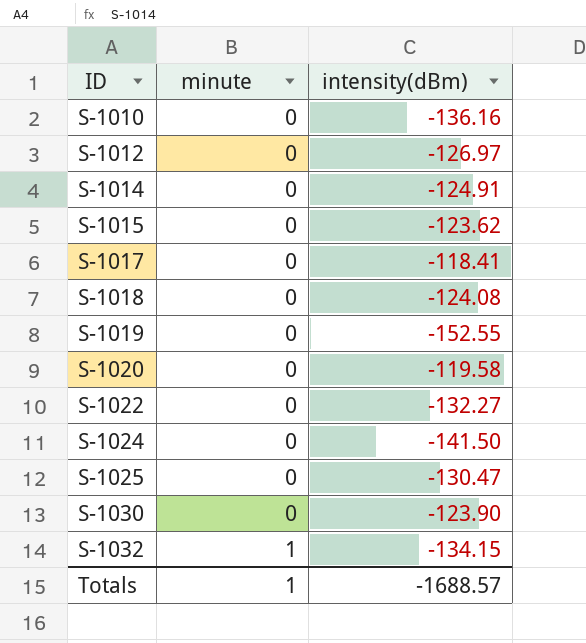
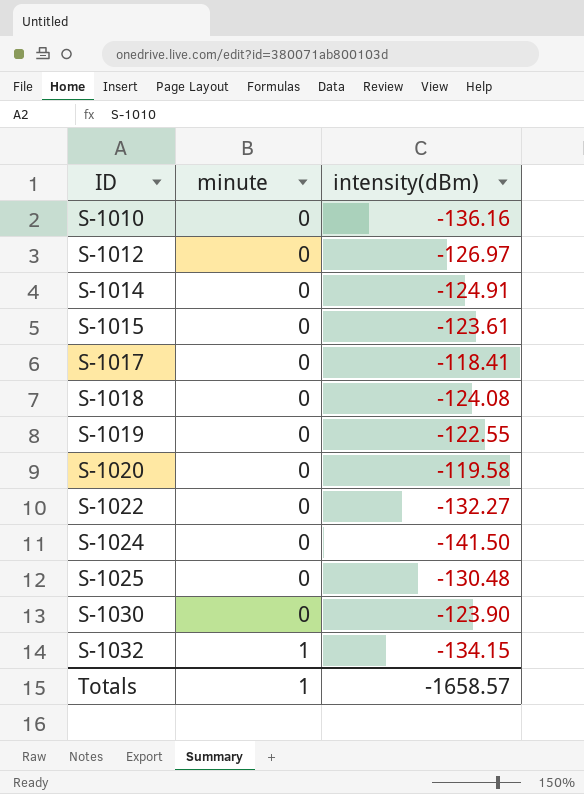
S-1015 | intensity(dBm): -123.62 -> -123.61
S-1019 | intensity(dBm): -152.55 -> -122.55
S-1025 | intensity(dBm): -130.47 -> -130.48
Totals | intensity(dBm): -1688.57 -> -1658.57

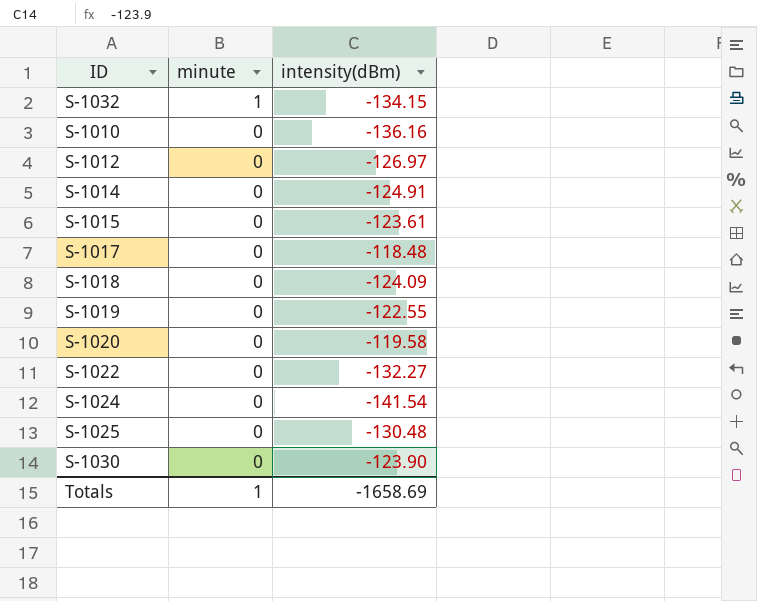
row order: ID ascending -> minute descending
S-1017 | intensity(dBm): -118.41 -> -118.48
S-1018 | intensity(dBm): -124.08 -> -124.09
S-1024 | intensity(dBm): -141.50 -> -141.54
Totals | intensity(dBm): -1658.57 -> -1658.69

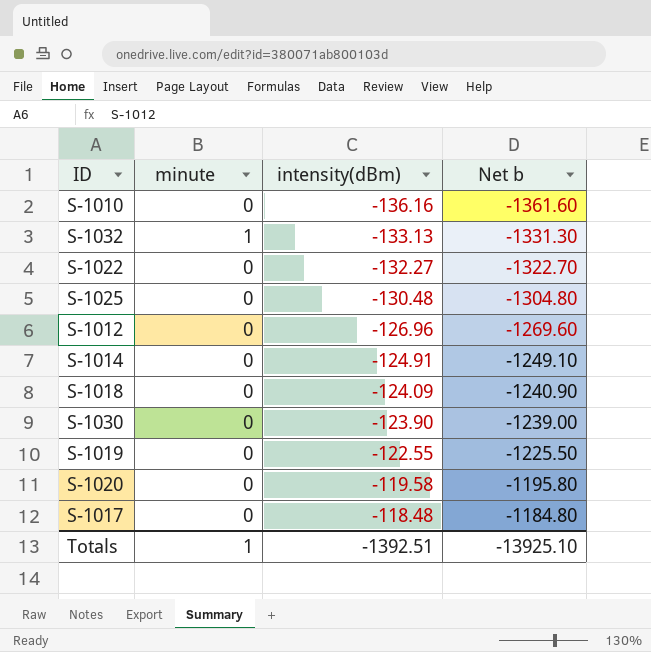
row order: minute descending -> intensity(dBm) ascending
column Net b | formula: none -> [intensity(dBm)] * 10
row S-1015: 0 | -123.61 -> none
row S-1024: 0 | -141.54 -> none
S-1032 | intensity(dBm): -134.15 -> -133.13
S-1012 | intensity(dBm): -126.97 -> -126.96
Totals | intensity(dBm): -1658.69 -> -1392.51

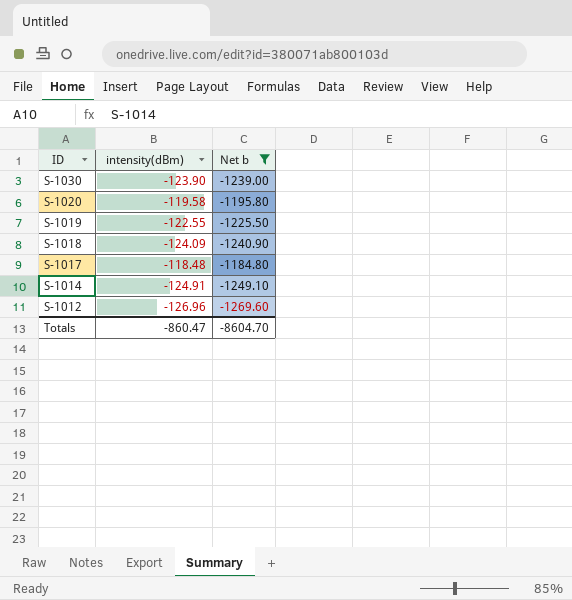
filter: none -> Net b >= -1269.60
row order: intensity(dBm) ascending -> ID descending
column minute | position: 2 -> none
Totals | intensity(dBm): -1392.51 -> -860.47
Totals | Net b: -13925.10 -> -8604.70

